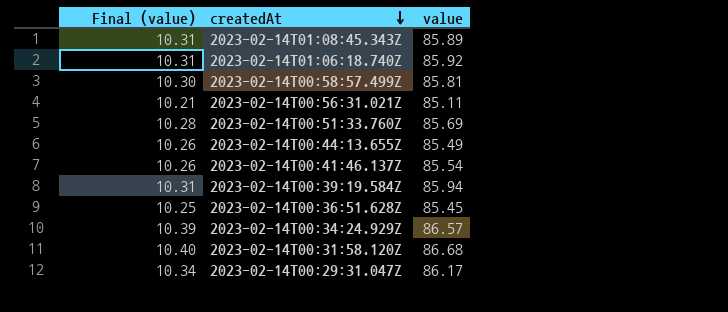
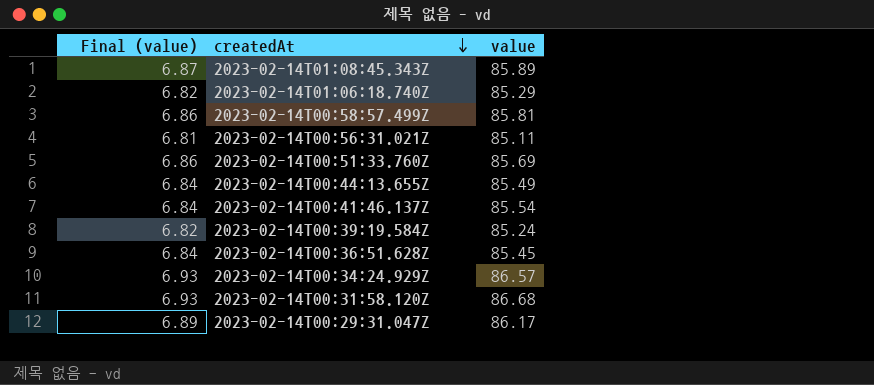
column Final (value) | formula: [value] * 0.12 -> [value] * 0.08
2023-02-14T01:06:18.740Z | value: 85.92 -> 85.29
2023-02-14T00:39:19.584Z | value: 85.94 -> 85.24

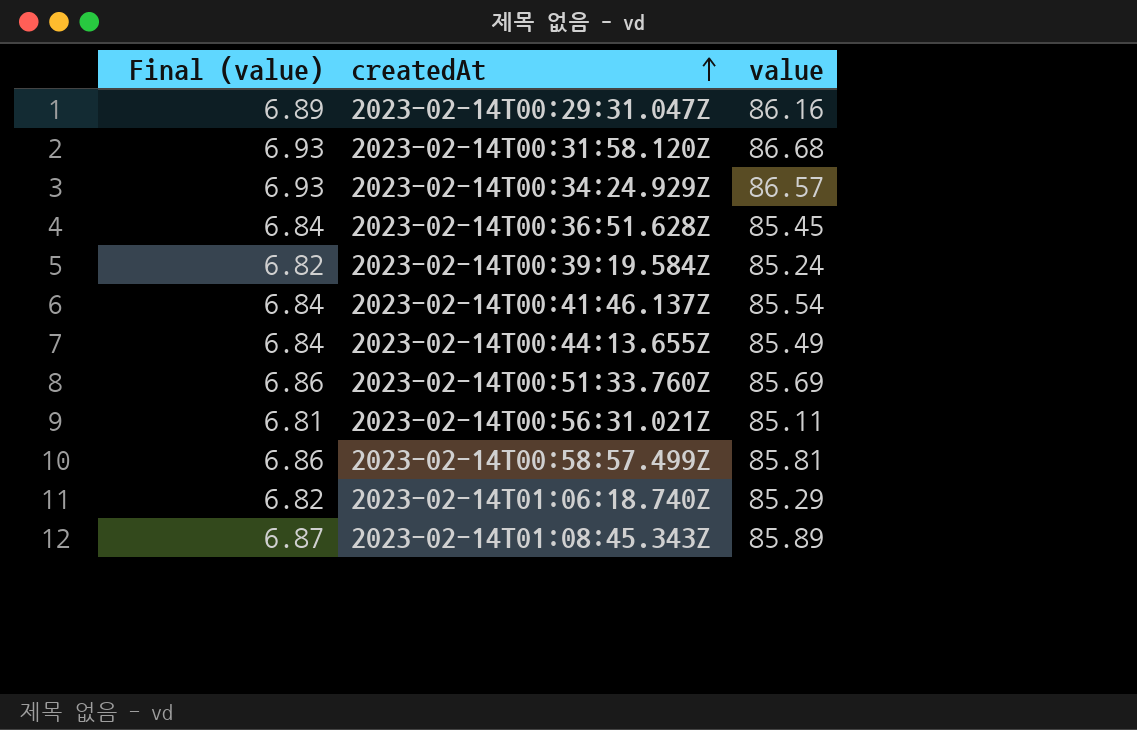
row order: createdAt descending -> createdAt ascending
2023-02-14T00:29:31.047Z | value: 86.17 -> 86.16

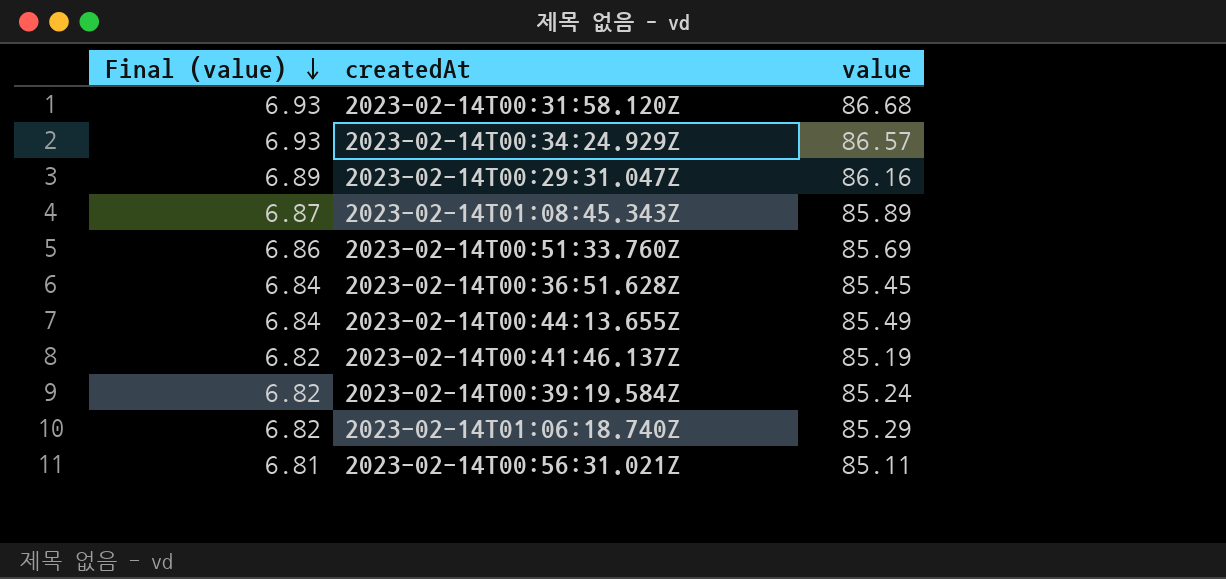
row order: createdAt ascending -> Final (value) descending
row 2023-02-14T00:58:57.499Z: 6.86 | 85.81 -> none
2023-02-14T00:41:46.137Z | Final (value): 6.84 -> 6.82
2023-02-14T00:41:46.137Z | value: 85.54 -> 85.19

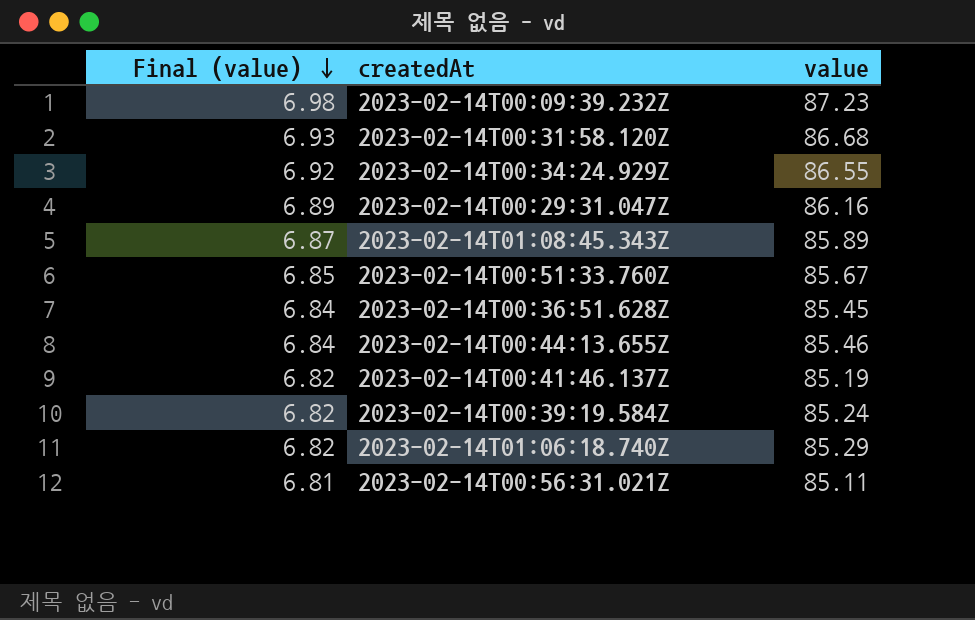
row 2023-02-14T00:09:39.232Z: none -> 6.98 | 87.23
2023-02-14T00:34:24.929Z | Final (value): 6.93 -> 6.92
2023-02-14T00:34:24.929Z | value: 86.57 -> 86.55
2023-02-14T00:51:33.760Z | Final (value): 6.86 -> 6.85
2023-02-14T00:51:33.760Z | value: 85.69 -> 85.67
2023-02-14T00:44:13.655Z | value: 85.49 -> 85.46

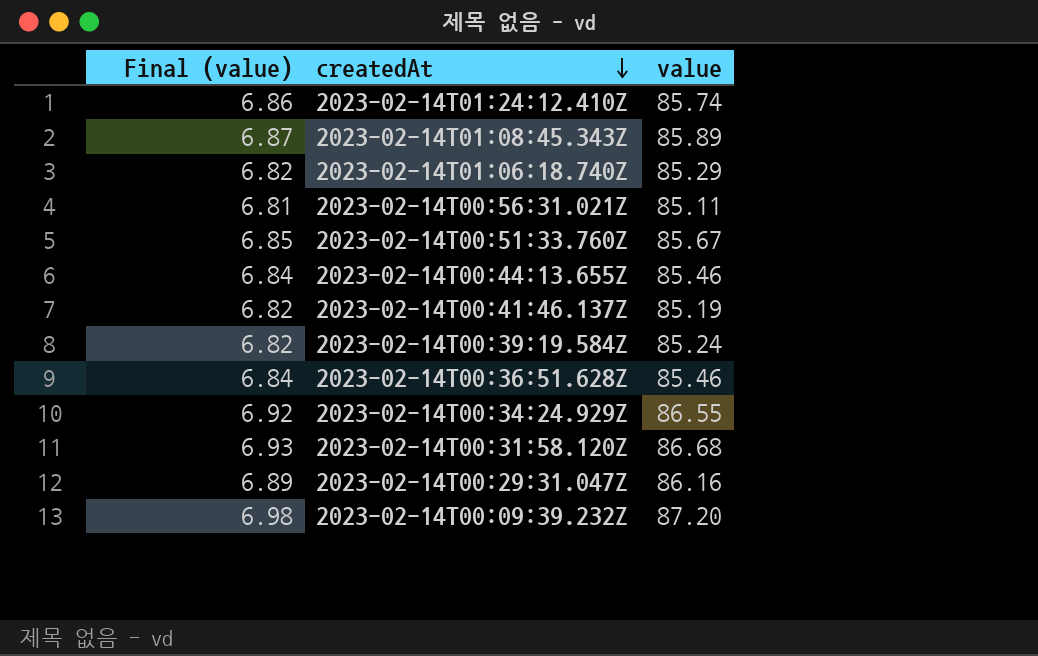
row order: Final (value) descending -> createdAt descending
row 2023-02-14T01:24:12.410Z: none -> 6.86 | 85.74
2023-02-14T00:36:51.628Z | value: 85.45 -> 85.46
2023-02-14T00:09:39.232Z | value: 87.23 -> 87.20

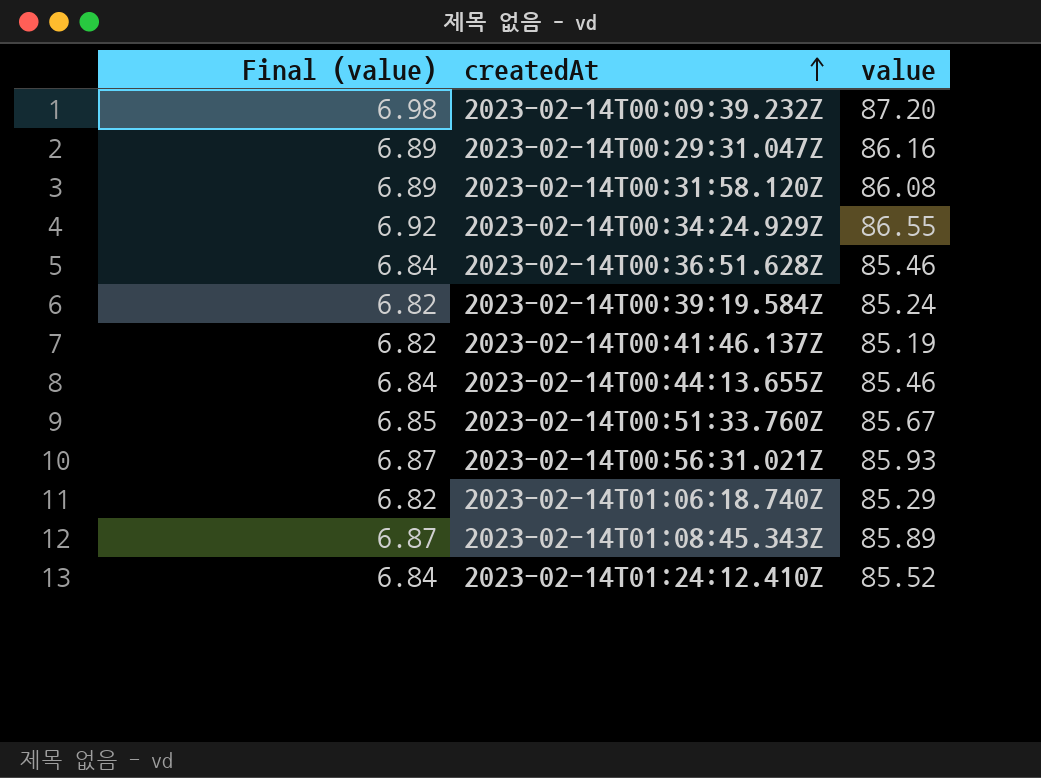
row order: createdAt descending -> createdAt ascending
2023-02-14T00:31:58.120Z | Final (value): 6.93 -> 6.89
2023-02-14T00:31:58.120Z | value: 86.68 -> 86.08
2023-02-14T00:56:31.021Z | Final (value): 6.81 -> 6.87
2023-02-14T00:56:31.021Z | value: 85.11 -> 85.93
2023-02-14T01:24:12.410Z | Final (value): 6.86 -> 6.84
2023-02-14T01:24:12.410Z | value: 85.74 -> 85.52

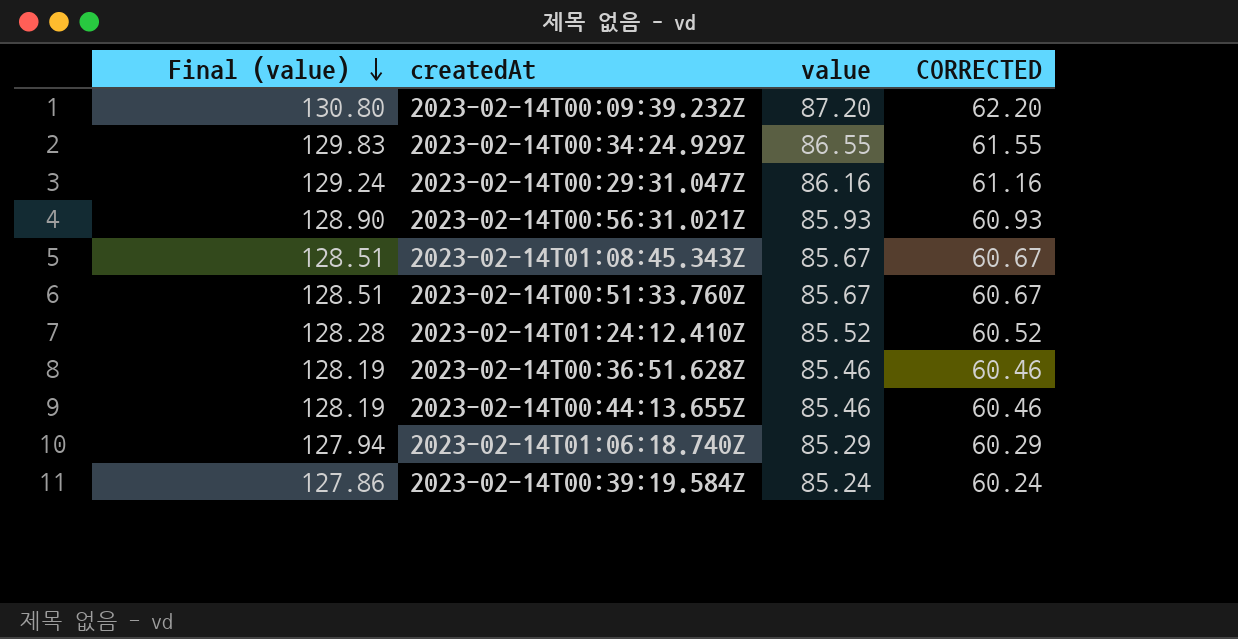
row order: createdAt ascending -> Final (value) descending
column Final (value) | formula: [value] * 0.08 -> [value] * 1.5
column CORRECTED | formula: none -> [value] - 25
row 2023-02-14T00:31:58.120Z: 6.89 | 86.08 -> none
row 2023-02-14T00:41:46.137Z: 6.82 | 85.19 -> none
2023-02-14T01:08:45.343Z | value: 85.89 -> 85.67

